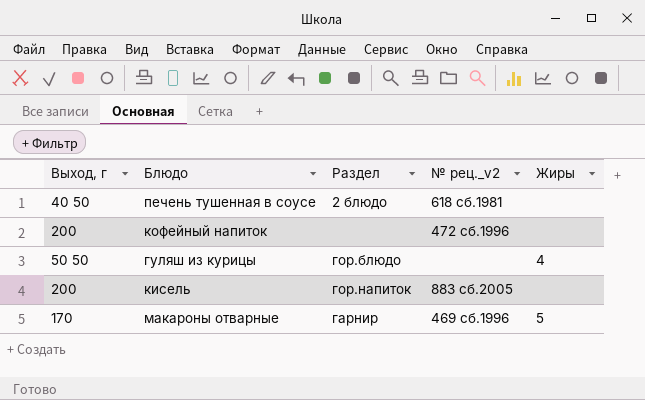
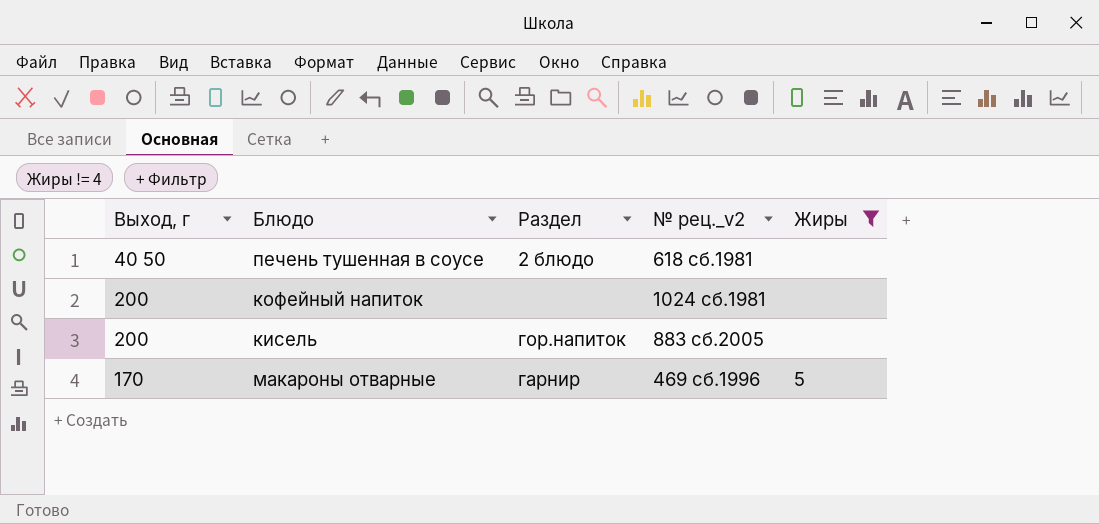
filter: none -> Жиры != 4
кофейный напиток | № рец._v2: 472 сб.1996 -> 1024 сб.1981

